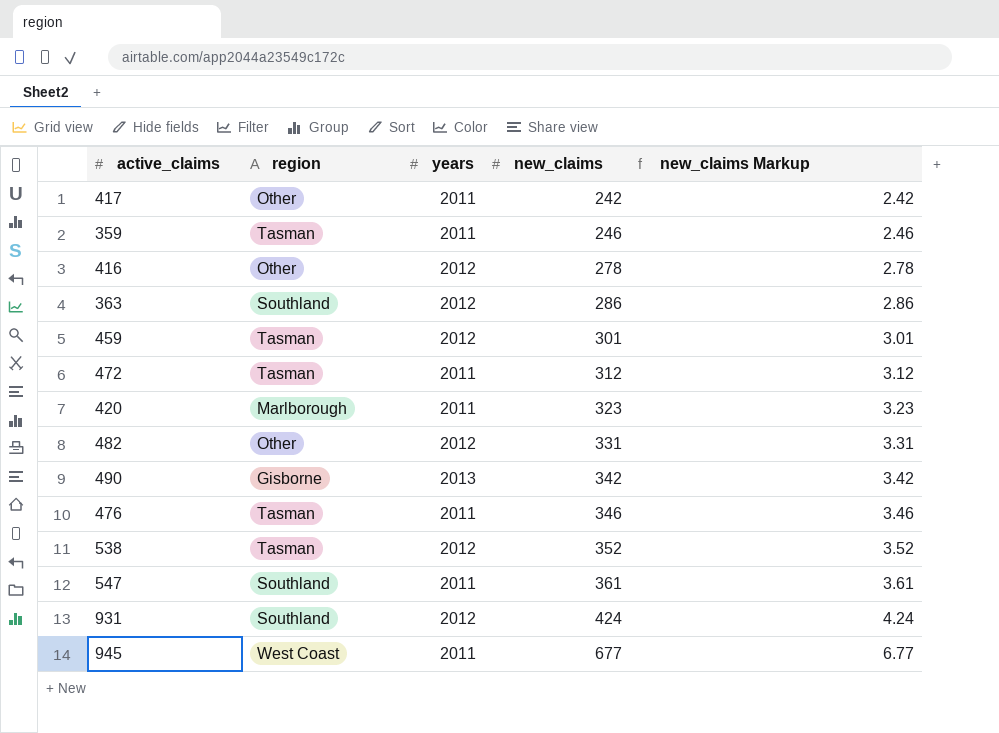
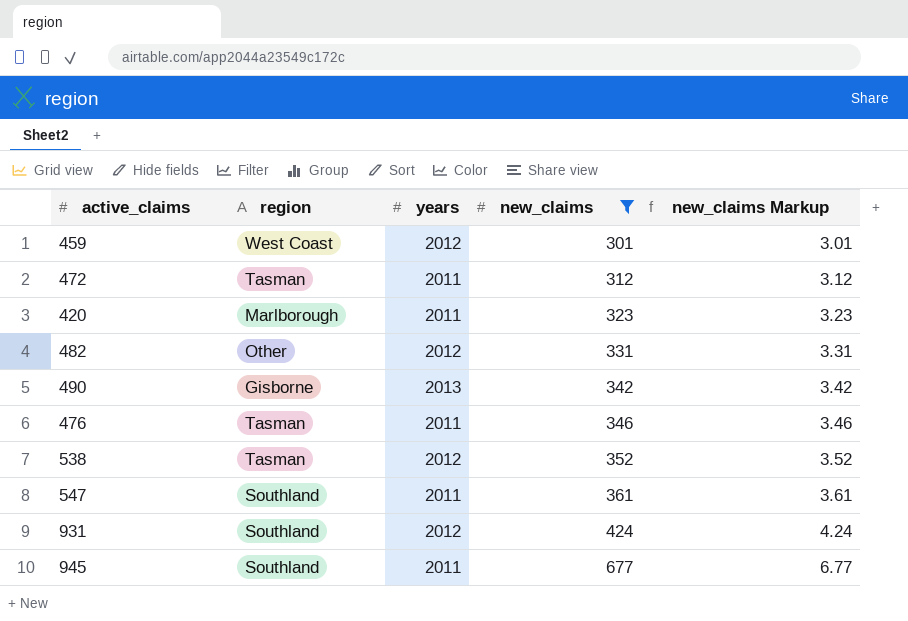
filter: none -> new_claims >= 301
459 | region: Tasman -> West Coast
945 | region: West Coast -> Southland

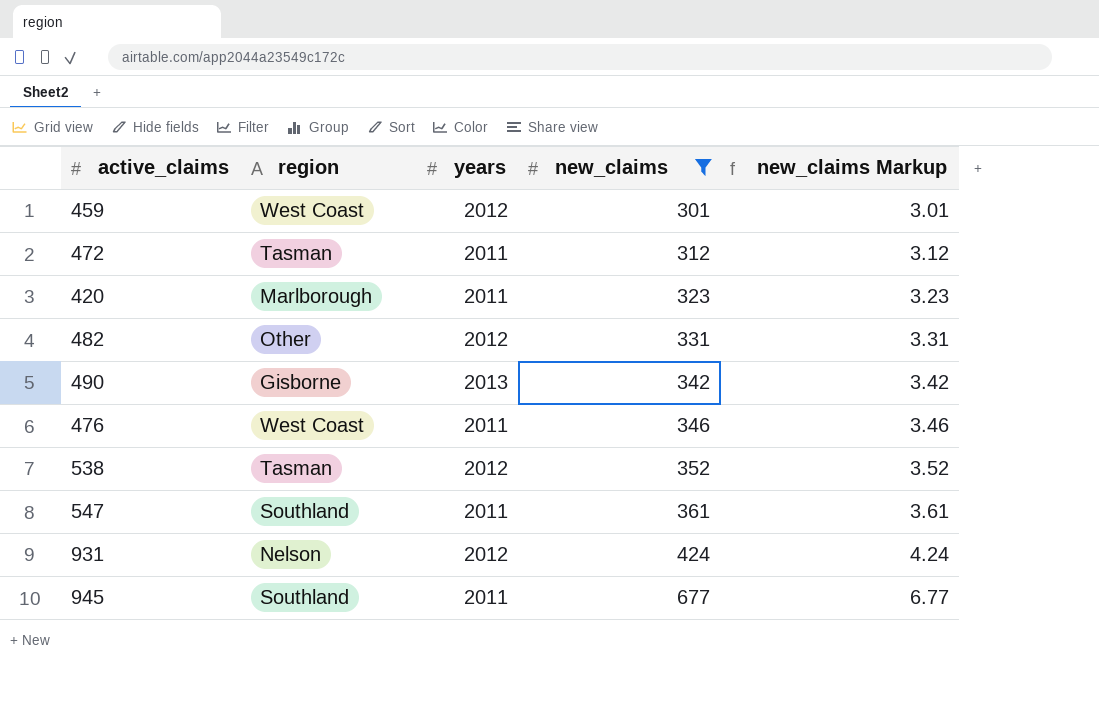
476 | region: Tasman -> West Coast
931 | region: Southland -> Nelson

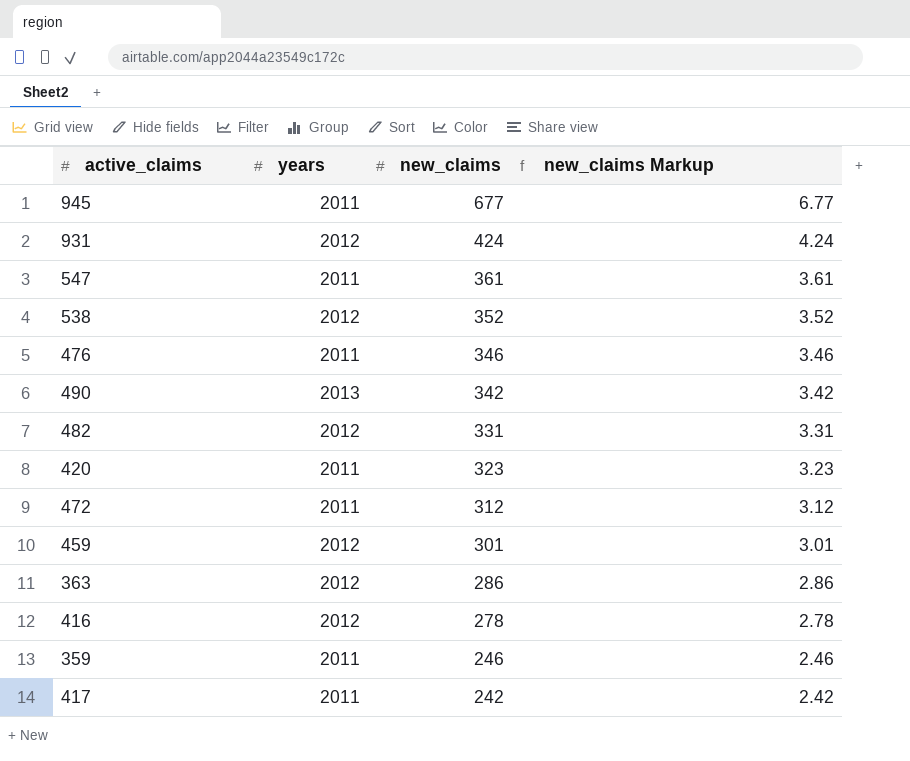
filter: new_claims >= 301 -> none
row order: new_claims ascending -> new_claims descending
column region | position: 2 -> none

